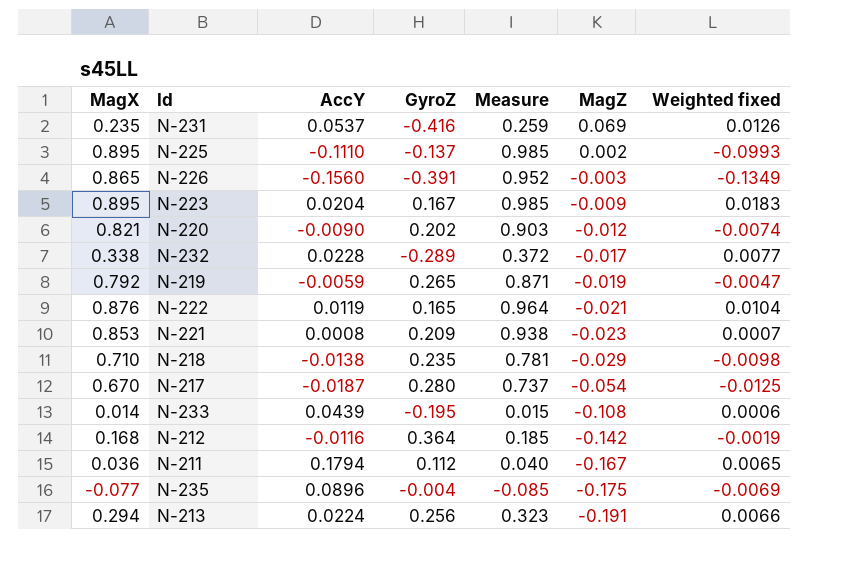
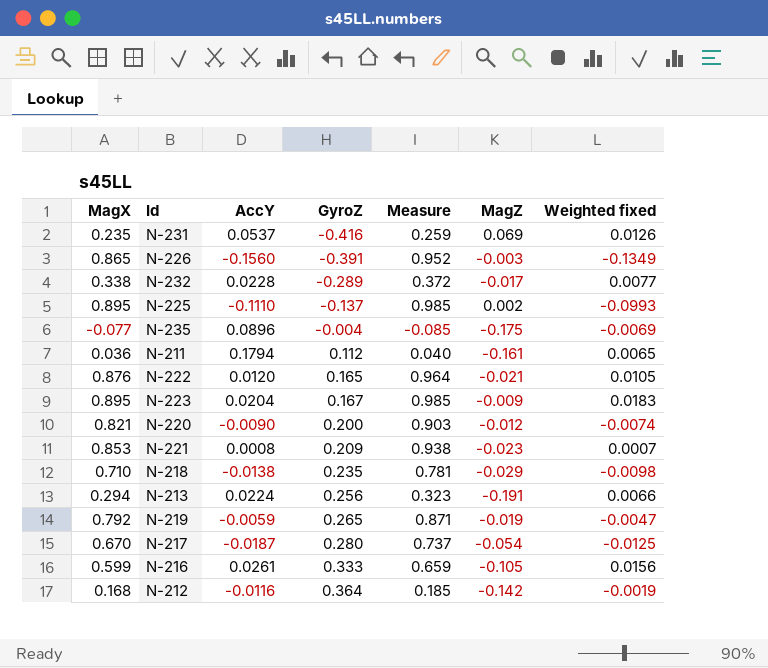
row order: MagZ descending -> GyroZ ascending
row N-233: 0.014 | 0.0439 | -0.195 | 0.015 | -0.108 | 0.0006 -> none
N-211 | MagZ: -0.167 -> -0.161
N-222 | AccY: 0.0119 -> 0.0120
N-222 | Weighted fixed: 0.0104 -> 0.0105
N-220 | GyroZ: 0.202 -> 0.200
row N-216: none -> 0.599 | 0.0261 | 0.333 | 0.659 | -0.105 | 0.0156

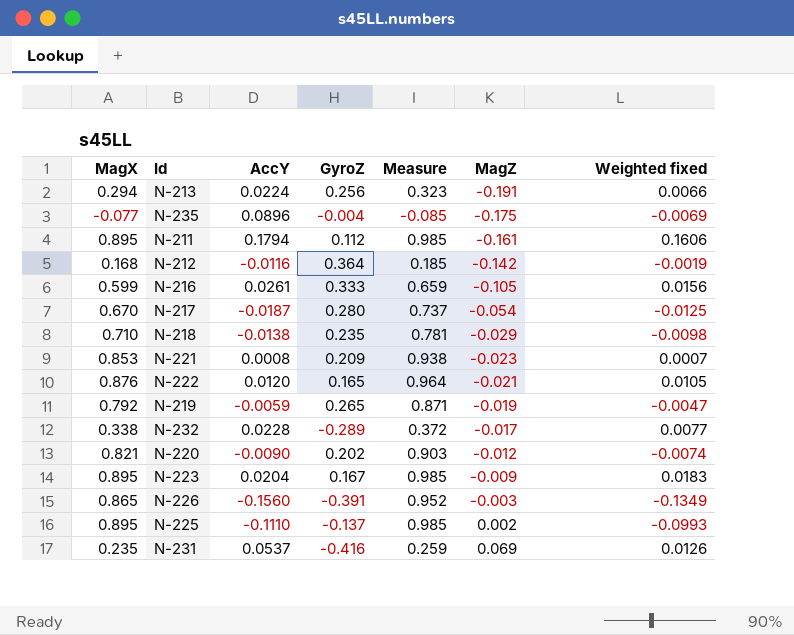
row order: GyroZ ascending -> MagZ ascending
N-211 | MagX: 0.036 -> 0.895
N-211 | Measure: 0.040 -> 0.985
N-211 | Weighted fixed: 0.0065 -> 0.1606
N-220 | GyroZ: 0.200 -> 0.202

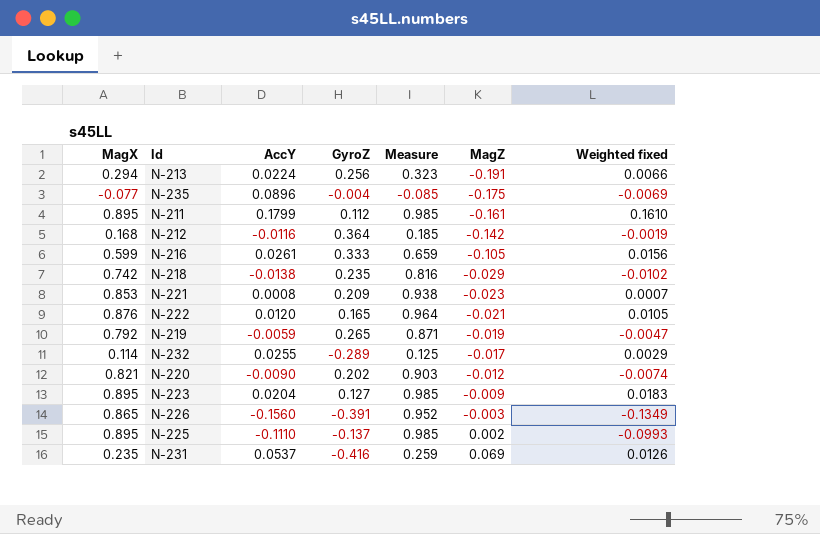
row N-217: 0.670 | -0.0187 | 0.280 | 0.737 | -0.054 | -0.0125 -> none
N-211 | AccY: 0.1794 -> 0.1799
N-211 | Weighted fixed: 0.1606 -> 0.1610
N-218 | MagX: 0.710 -> 0.742
N-218 | Measure: 0.781 -> 0.816
N-218 | Weighted fixed: -0.0098 -> -0.0102
N-232 | MagX: 0.338 -> 0.114
N-232 | AccY: 0.0228 -> 0.0255
N-232 | Measure: 0.372 -> 0.125
N-232 | Weighted fixed: 0.0077 -> 0.0029
N-223 | GyroZ: 0.167 -> 0.127

